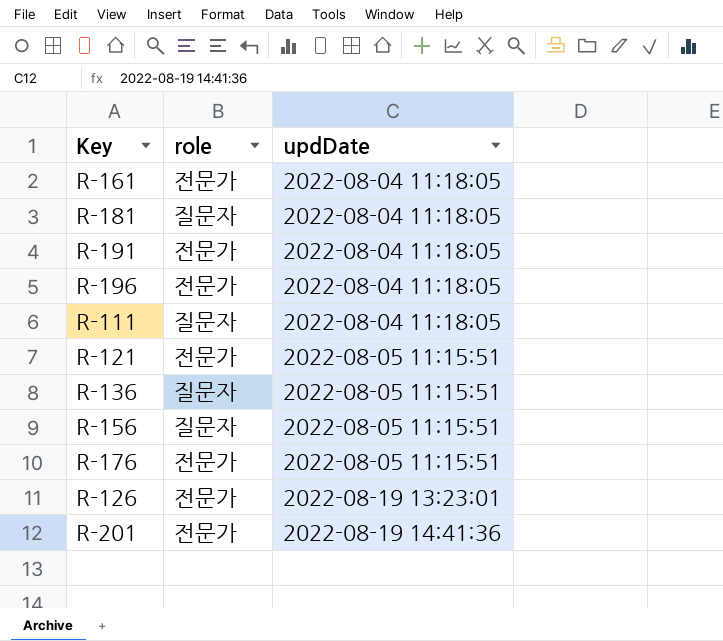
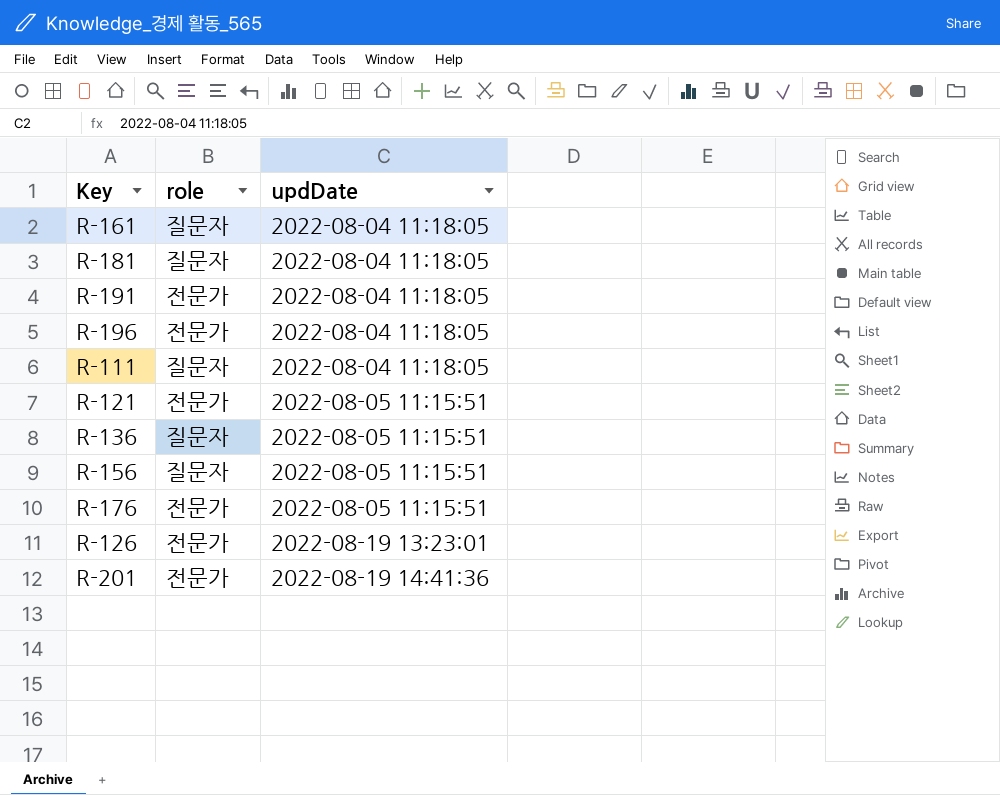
R-161 | role: 전문가 -> 질문자

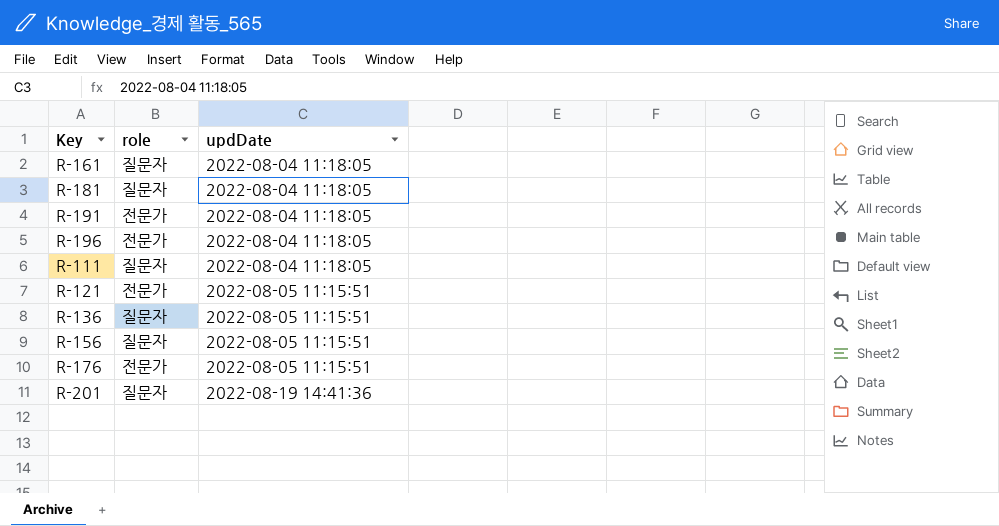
row R-126: 전문가 | 2022-08-19 13:23:01 -> none
R-201 | role: 전문가 -> 질문자

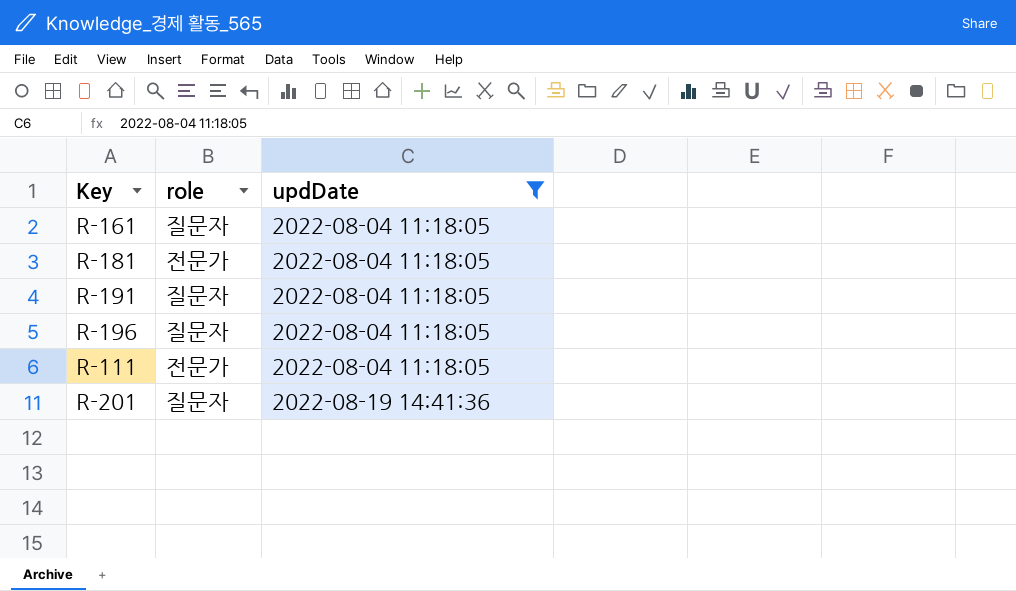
filter: none -> updDate != 2022-08-05 11:15:51
R-181 | role: 질문자 -> 전문가
R-191 | role: 전문가 -> 질문자
R-196 | role: 전문가 -> 질문자
R-111 | role: 질문자 -> 전문가

